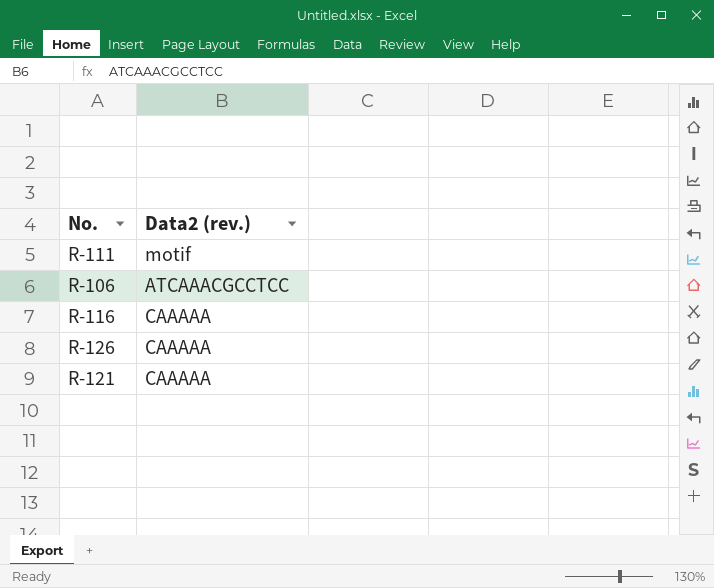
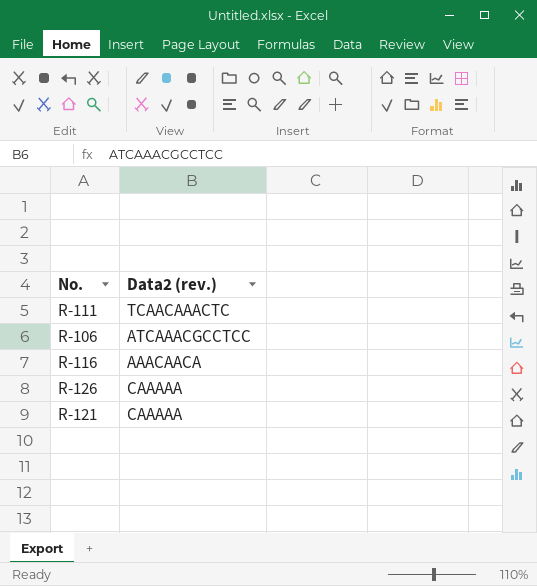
R-111 | Data2 (rev.): motif -> TCAACAAACTC
R-116 | Data2 (rev.): CAAAAA -> AAACAACA

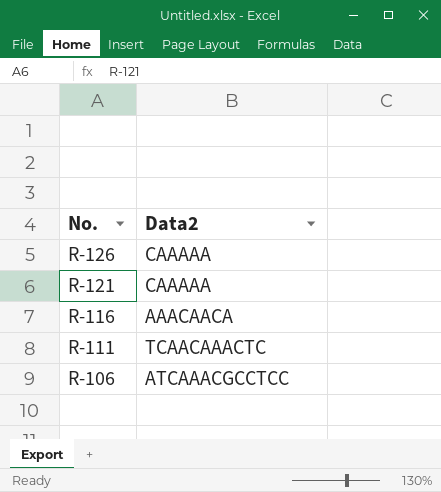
row order: none -> No. descending
column name: Data2 (rev.) -> Data2

